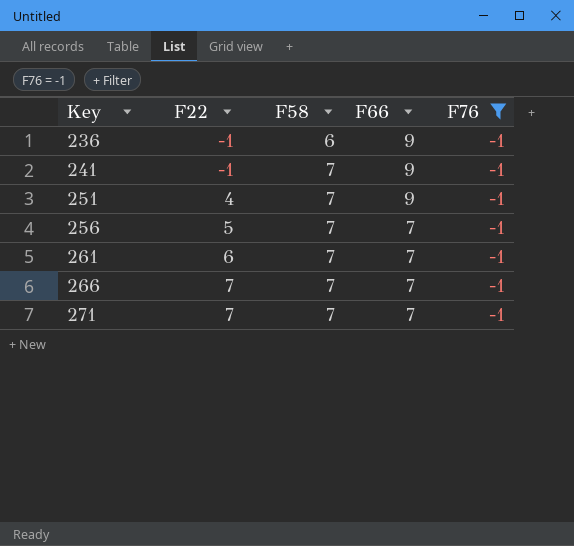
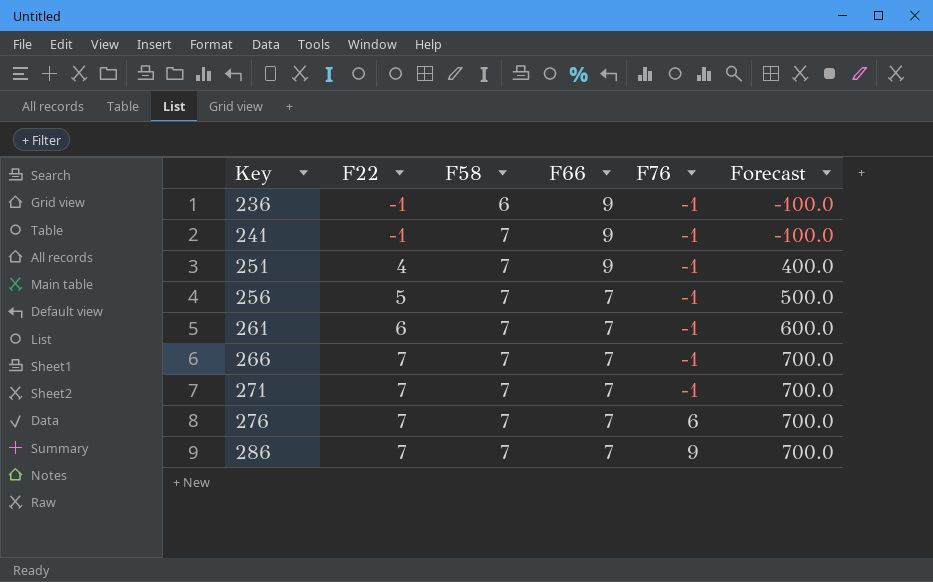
filter: F76 = -1 -> none
column Forecast | formula: none -> [F22] * 100

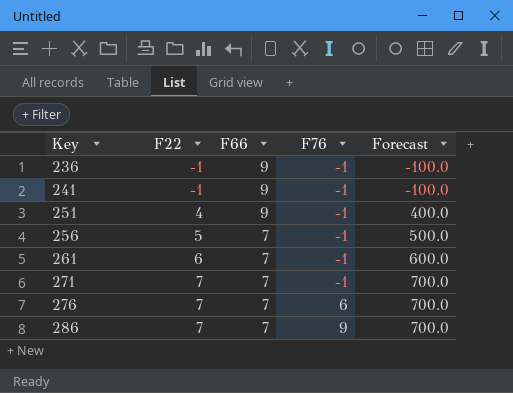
column F58 | position: 3 -> none
row 266: 7 | 7 | 7 | -1 | 700.0 -> none

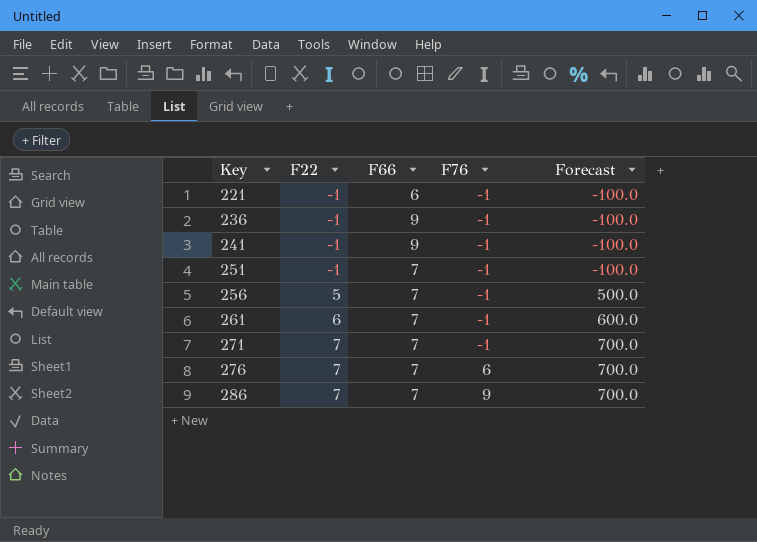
row 221: none -> -1 | 6 | -1 | -100.0
251 | F22: 4 -> -1
251 | F66: 9 -> 7
251 | Forecast: 400.0 -> -100.0

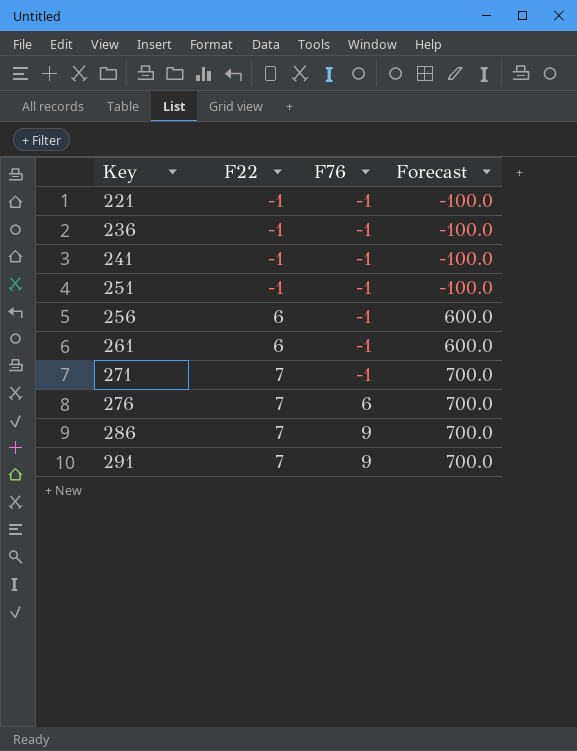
column F66 | position: 3 -> none
256 | F22: 5 -> 6
256 | Forecast: 500.0 -> 600.0
row 291: none -> 7 | 9 | 700.0

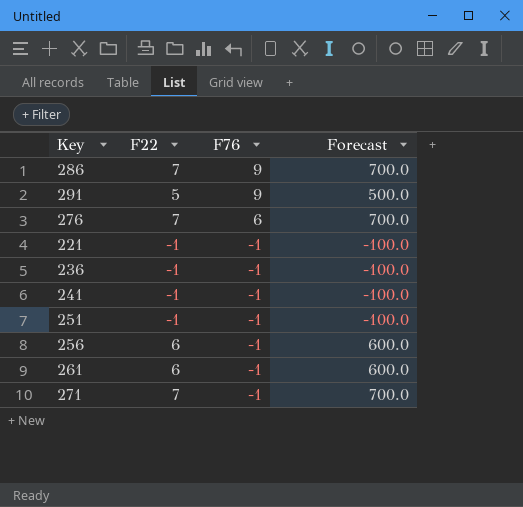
row order: Key ascending -> F76 descending
291 | F22: 7 -> 5
291 | Forecast: 700.0 -> 500.0

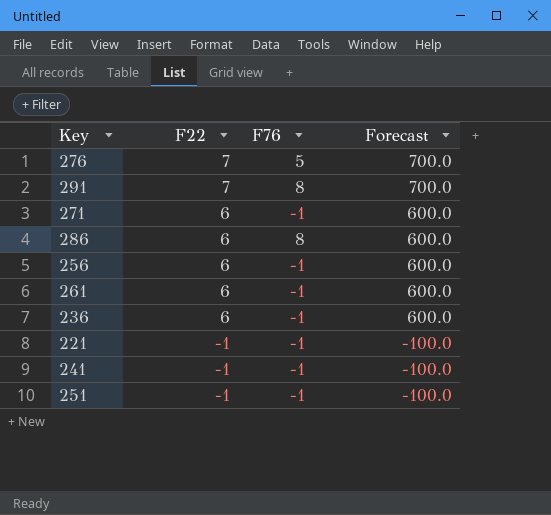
row order: F76 descending -> F22 descending
276 | F76: 6 -> 5
291 | F22: 5 -> 7
291 | F76: 9 -> 8
291 | Forecast: 500.0 -> 700.0
271 | F22: 7 -> 6
271 | Forecast: 700.0 -> 600.0
286 | F22: 7 -> 6
286 | F76: 9 -> 8
286 | Forecast: 700.0 -> 600.0
236 | F22: -1 -> 6
236 | Forecast: -100.0 -> 600.0

